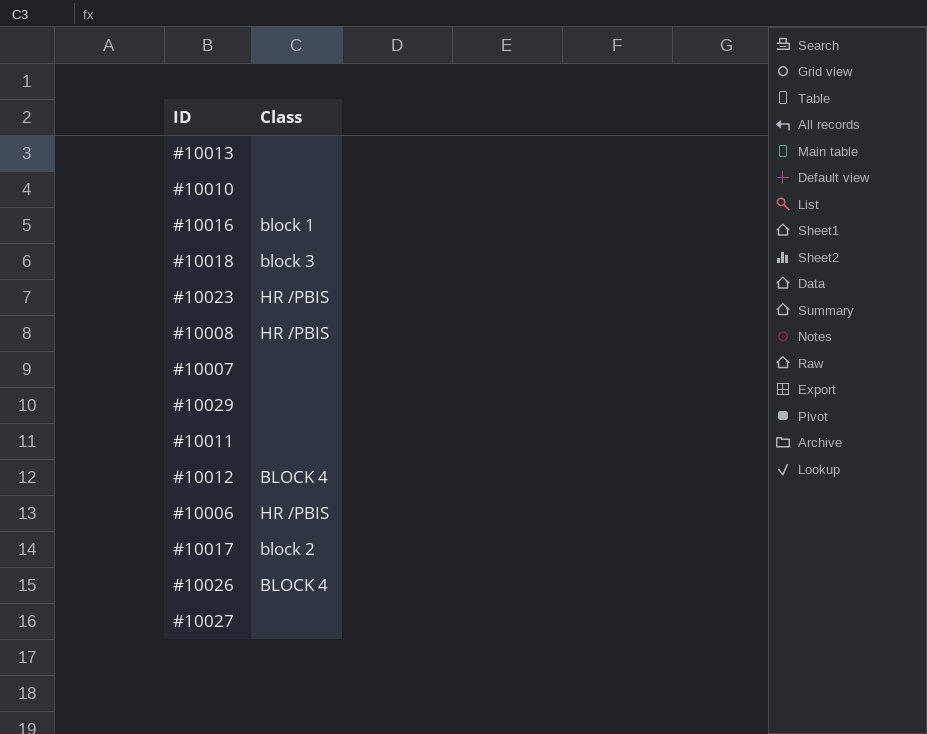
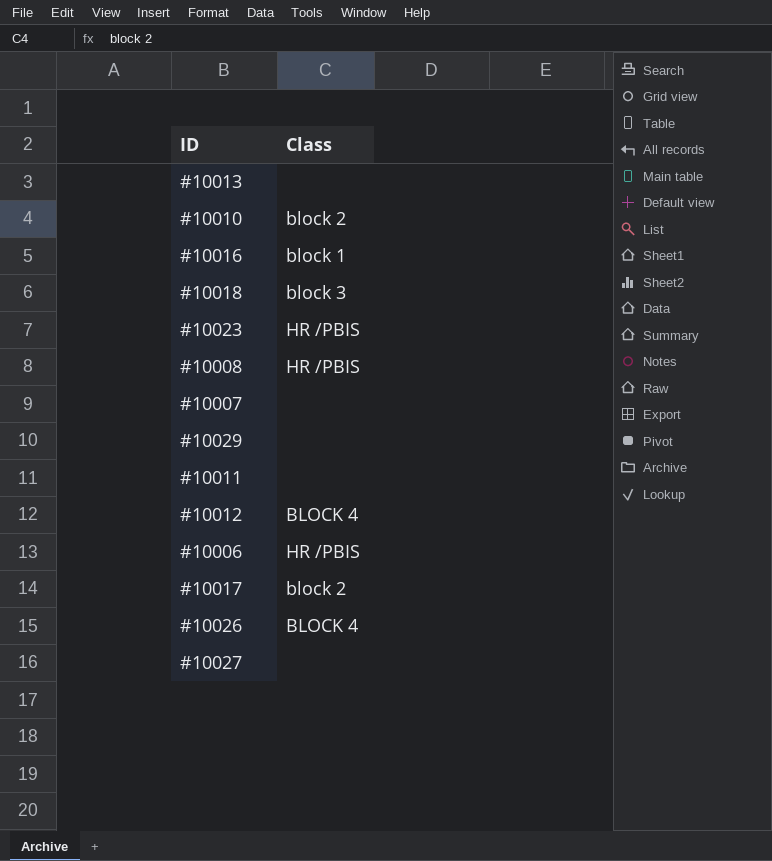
#10010 | Class: none -> block 2

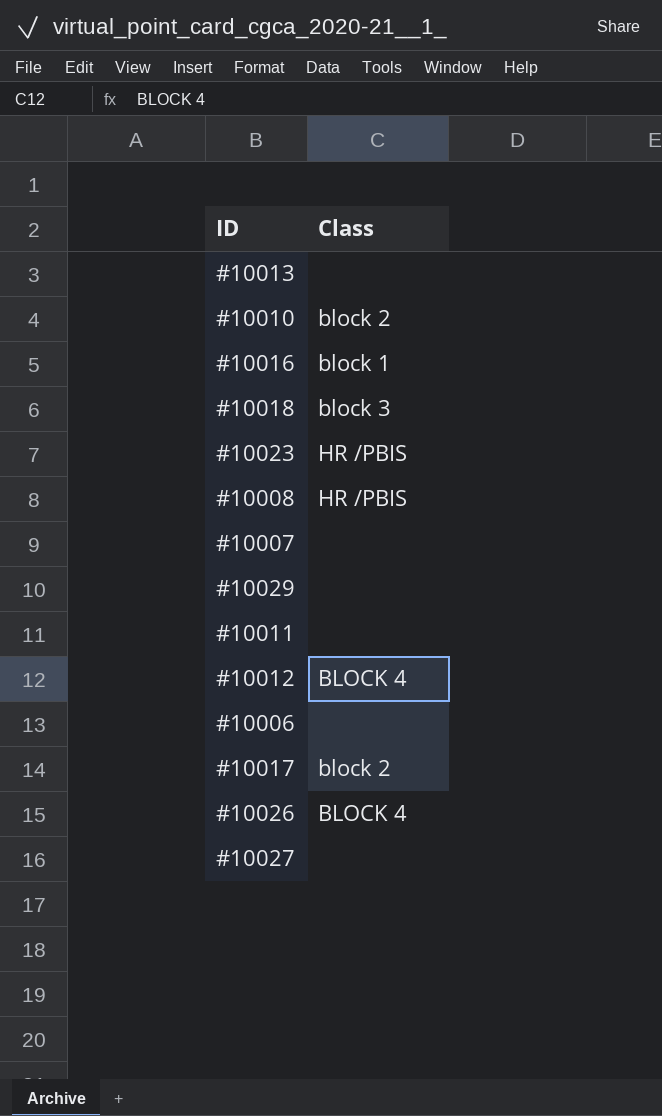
#10006 | Class: HR /PBIS -> none

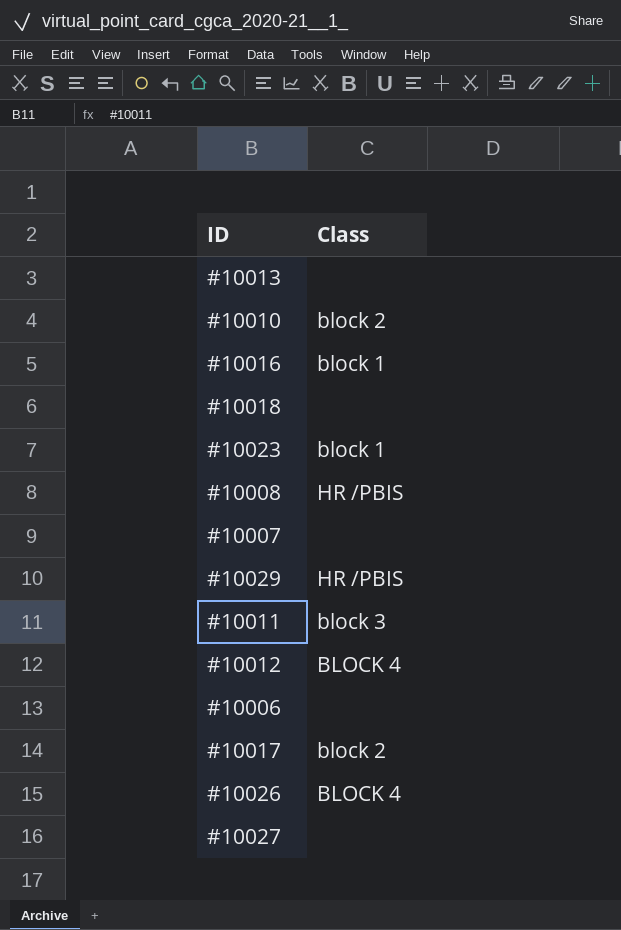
#10018 | Class: block 3 -> none
#10023 | Class: HR /PBIS -> block 1
#10029 | Class: none -> HR /PBIS
#10011 | Class: none -> block 3

